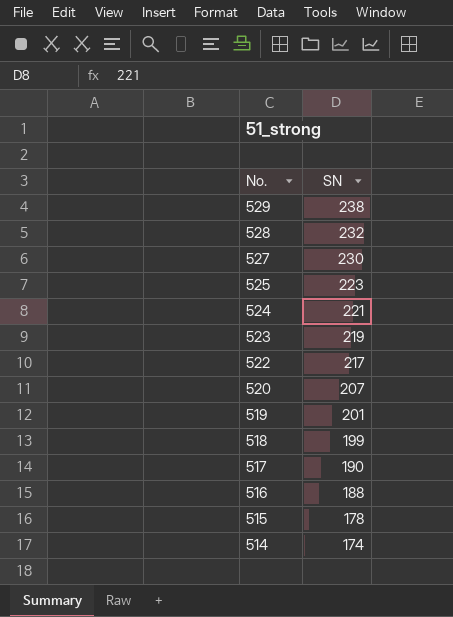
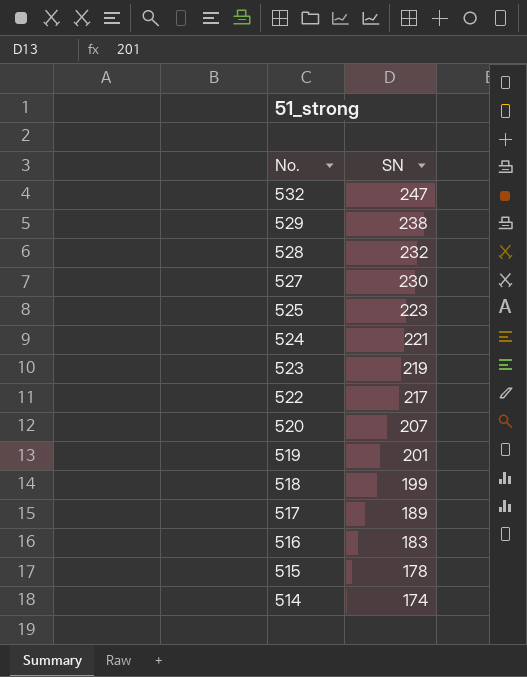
row 532: none -> 247
517 | SN: 190 -> 189
516 | SN: 188 -> 183

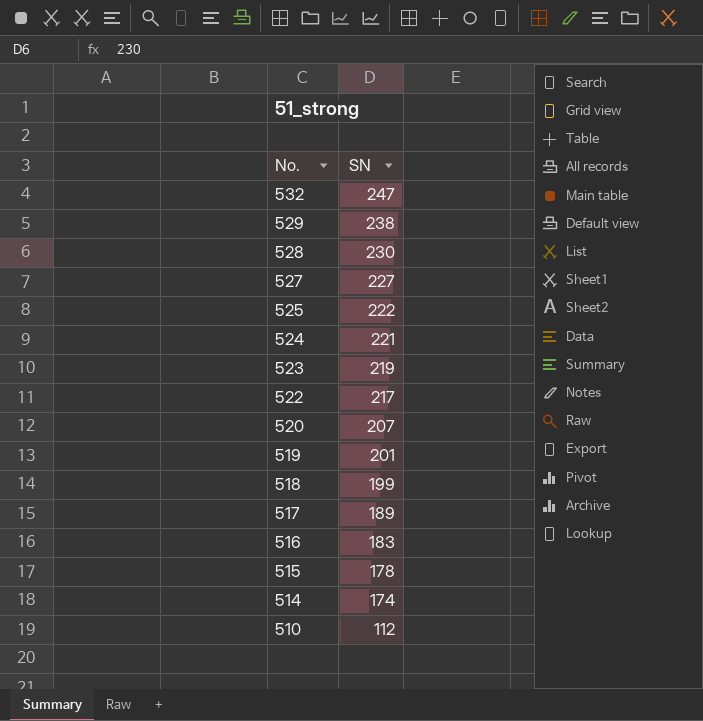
528 | SN: 232 -> 230
527 | SN: 230 -> 227
525 | SN: 223 -> 222
row 510: none -> 112

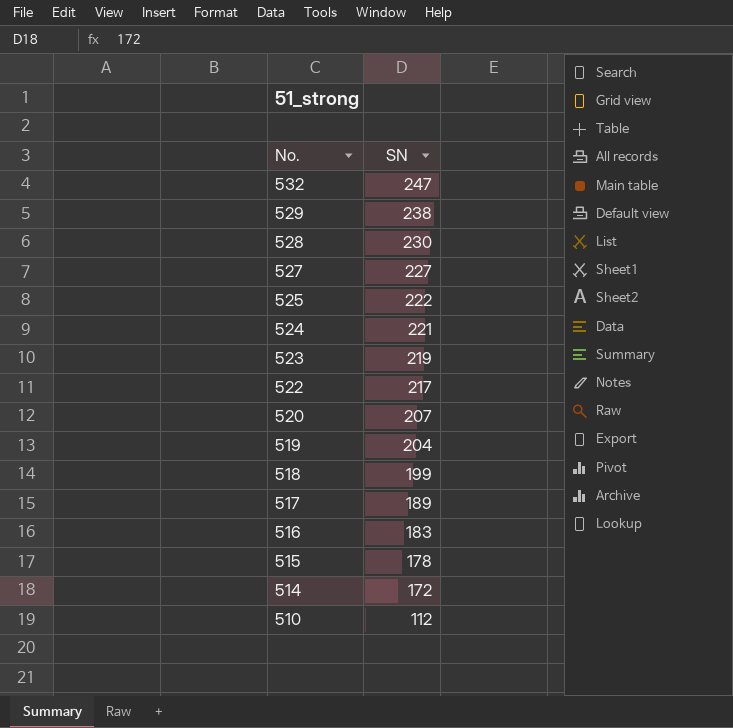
519 | SN: 201 -> 204
514 | SN: 174 -> 172

